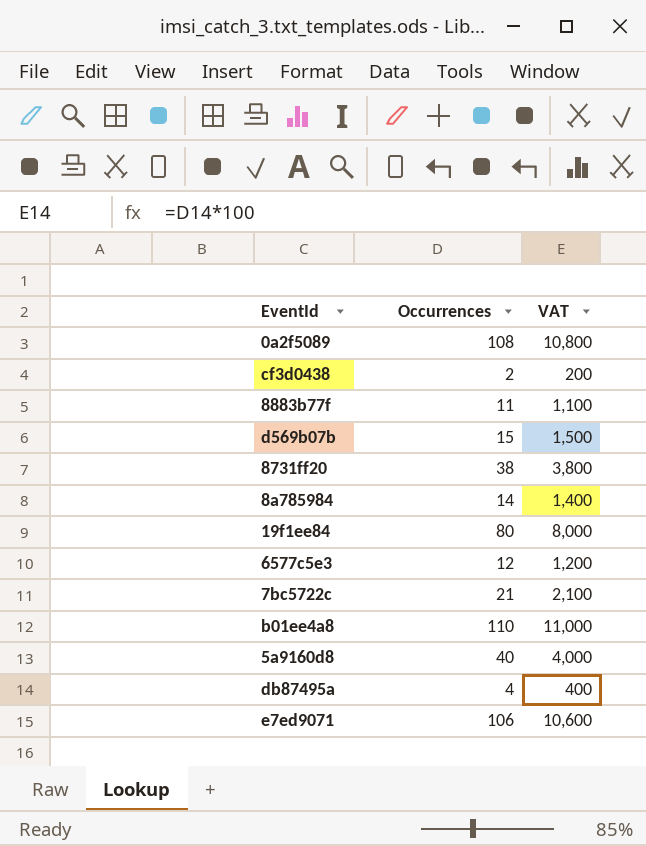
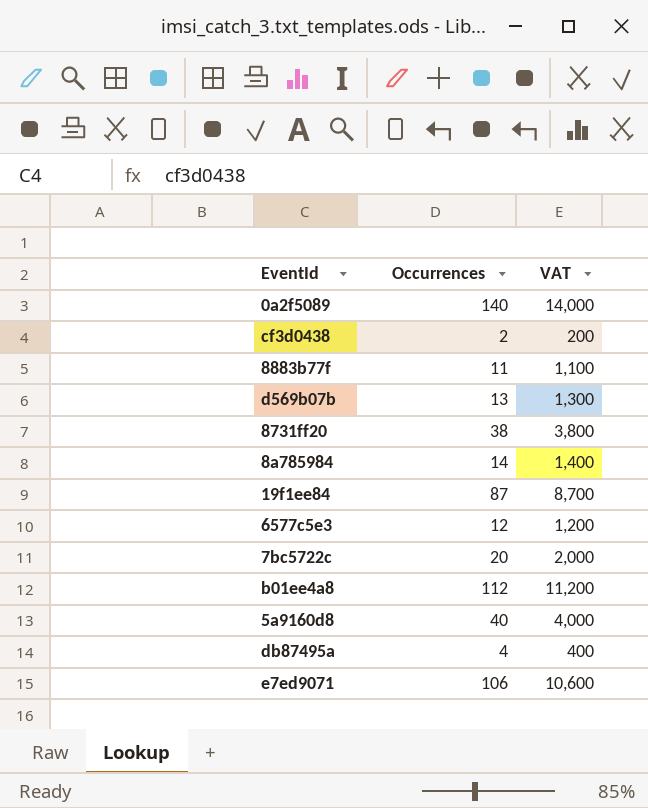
0a2f5089 | Occurrences: 108 -> 140
0a2f5089 | VAT: 10,800 -> 14,000
d569b07b | Occurrences: 15 -> 13
d569b07b | VAT: 1,500 -> 1,300
19f1ee84 | Occurrences: 80 -> 87
19f1ee84 | VAT: 8,000 -> 8,700
7bc5722c | Occurrences: 21 -> 20
7bc5722c | VAT: 2,100 -> 2,000
b01ee4a8 | Occurrences: 110 -> 112
b01ee4a8 | VAT: 11,000 -> 11,200

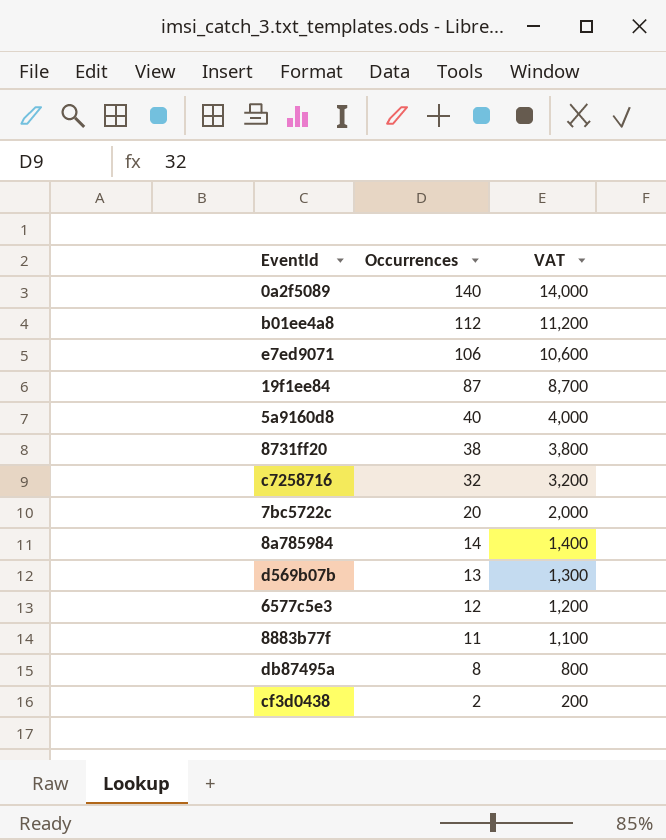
row order: none -> Occurrences descending
row c7258716: none -> 32 | 3,200
db87495a | Occurrences: 4 -> 8
db87495a | VAT: 400 -> 800

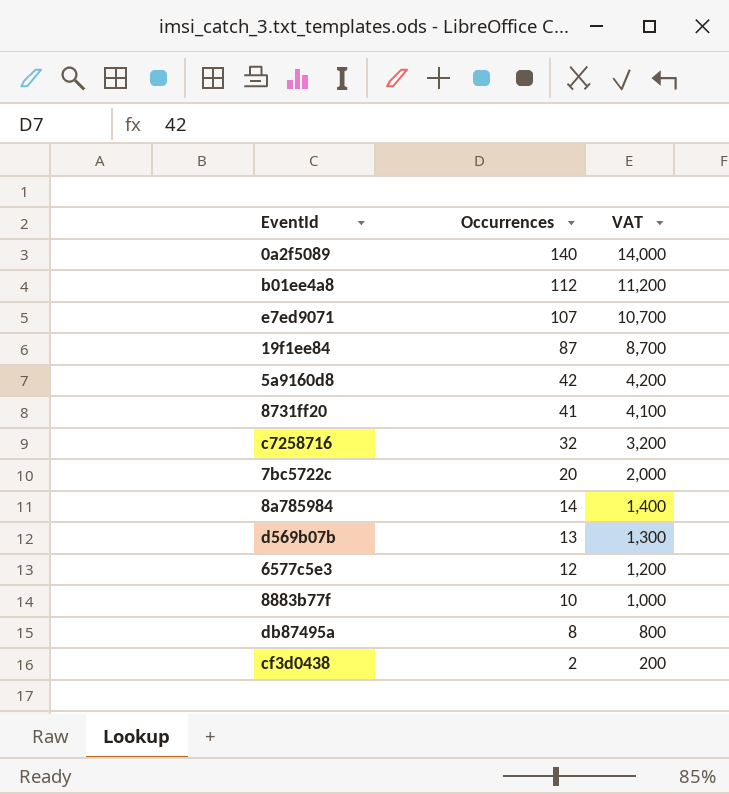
e7ed9071 | Occurrences: 106 -> 107
e7ed9071 | VAT: 10,600 -> 10,700
5a9160d8 | Occurrences: 40 -> 42
5a9160d8 | VAT: 4,000 -> 4,200
8731ff20 | Occurrences: 38 -> 41
8731ff20 | VAT: 3,800 -> 4,100
8883b77f | Occurrences: 11 -> 10
8883b77f | VAT: 1,100 -> 1,000

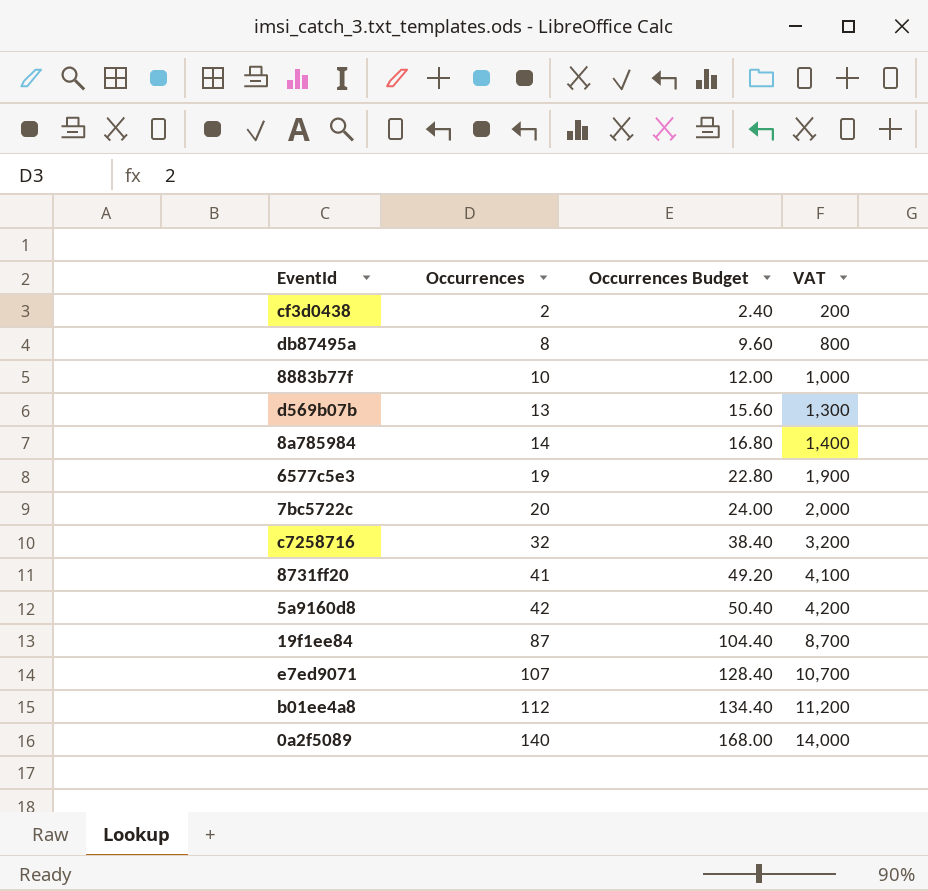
row order: Occurrences descending -> Occurrences ascending
column Occurrences Budget | formula: none -> [Occurrences] * 1.2
6577c5e3 | Occurrences: 12 -> 19
6577c5e3 | VAT: 1,200 -> 1,900

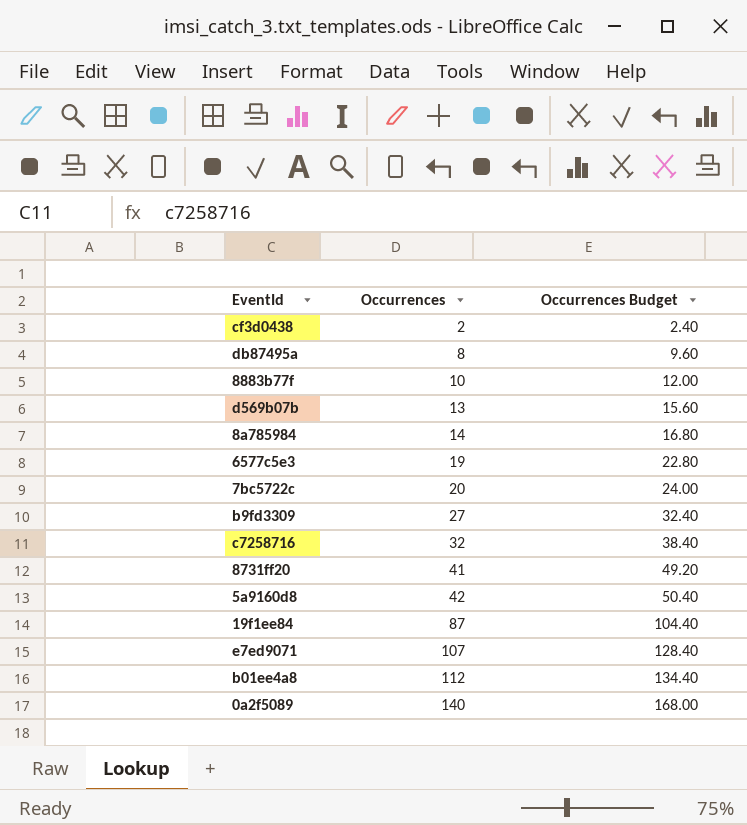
column VAT | formula: [Occurrences] * 100 -> none
row b9fd3309: none -> 27 | 32.40

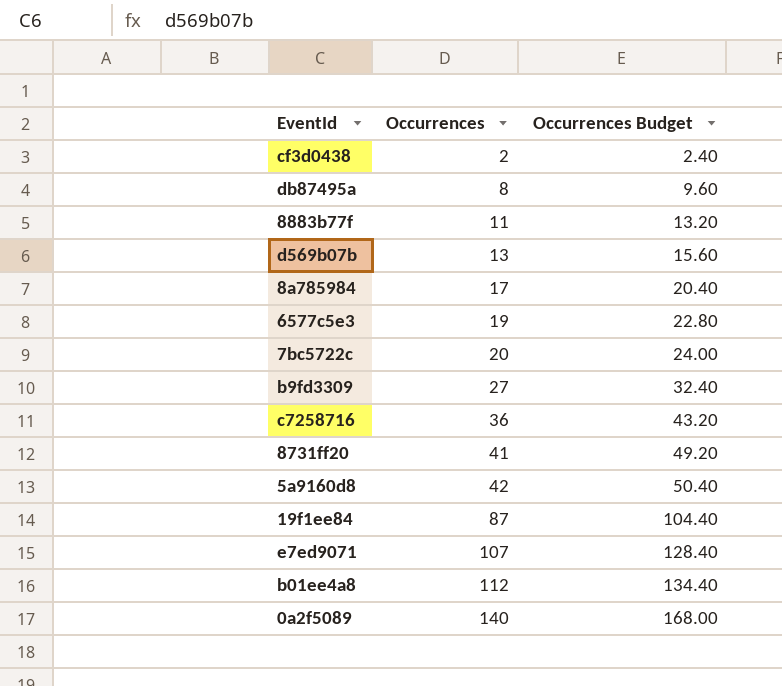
8883b77f | Occurrences: 10 -> 11
8883b77f | Occurrences Budget: 12.00 -> 13.20
8a785984 | Occurrences: 14 -> 17
8a785984 | Occurrences Budget: 16.80 -> 20.40
c7258716 | Occurrences: 32 -> 36
c7258716 | Occurrences Budget: 38.40 -> 43.20

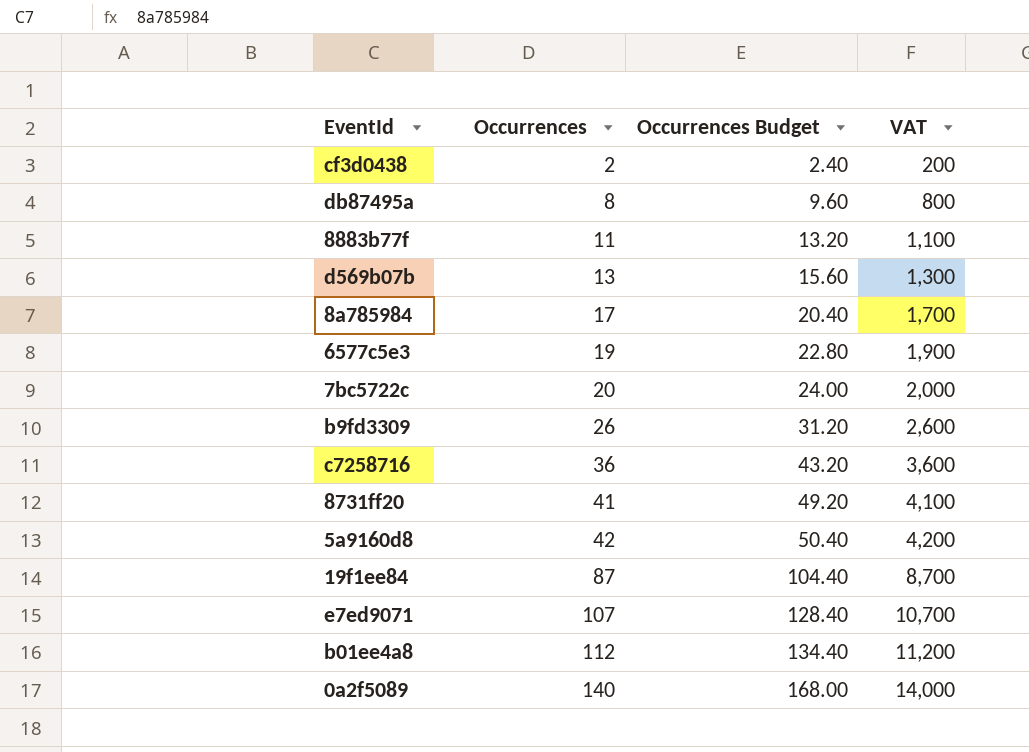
column VAT | formula: none -> [Occurrences] * 100
b9fd3309 | Occurrences: 27 -> 26
b9fd3309 | Occurrences Budget: 32.40 -> 31.20

